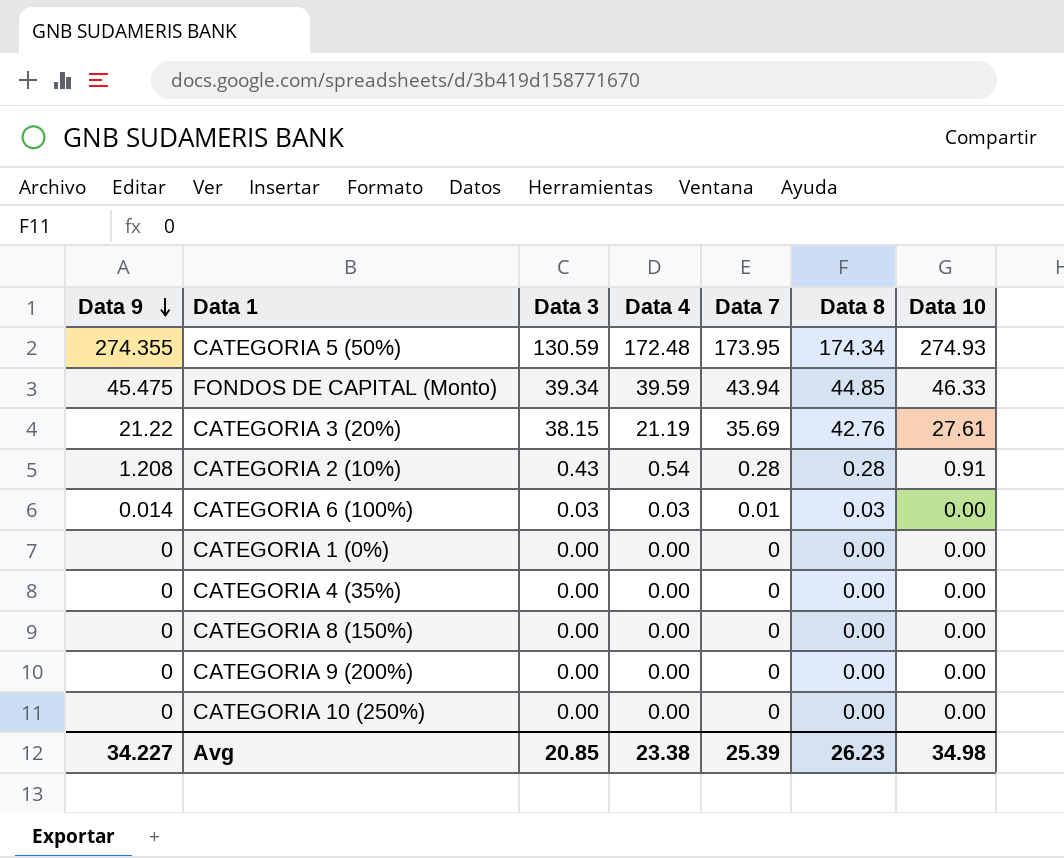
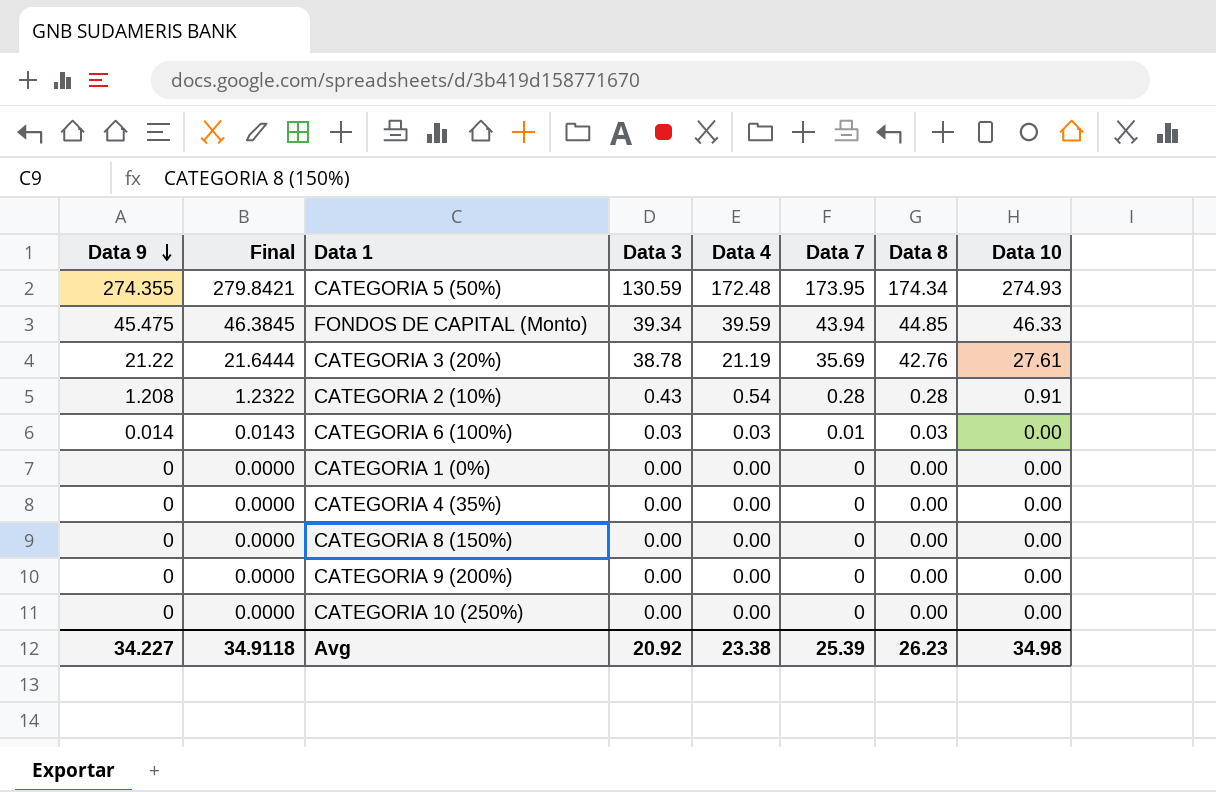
column Final | formula: none -> [Data 9] * 1.02
CATEGORIA 3 (20%) | Data 3: 38.15 -> 38.78
Avg | Data 3: 20.85 -> 20.92

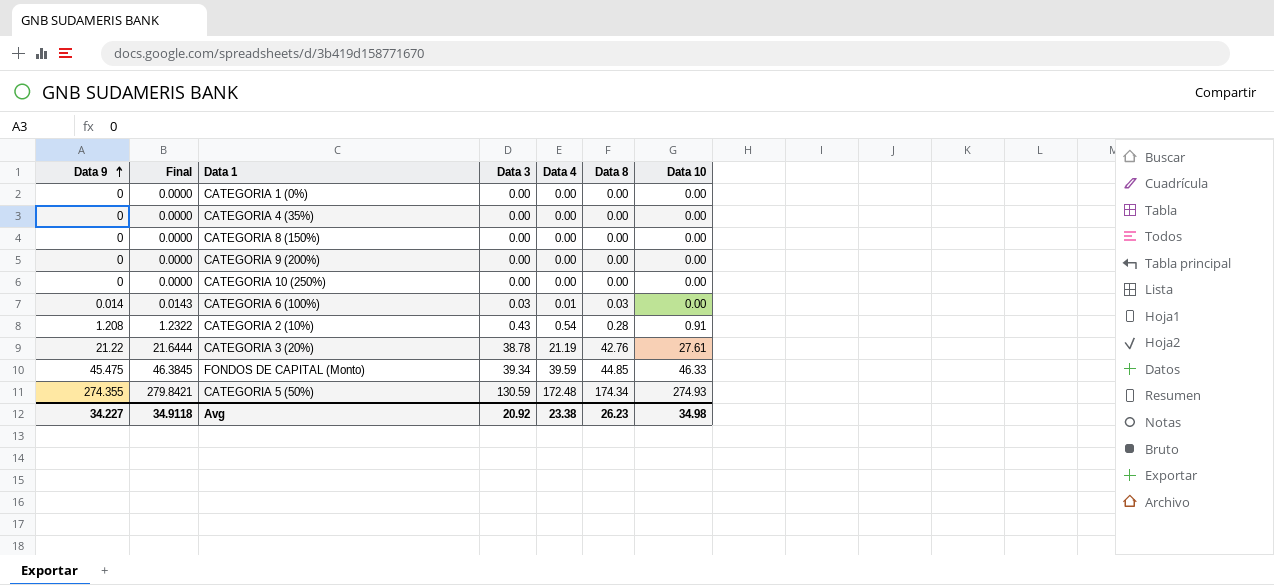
row order: Data 9 descending -> Data 9 ascending
column Data 7 | position: 6 -> none
CATEGORIA 6 (100%) | Data 4: 0.03 -> 0.01

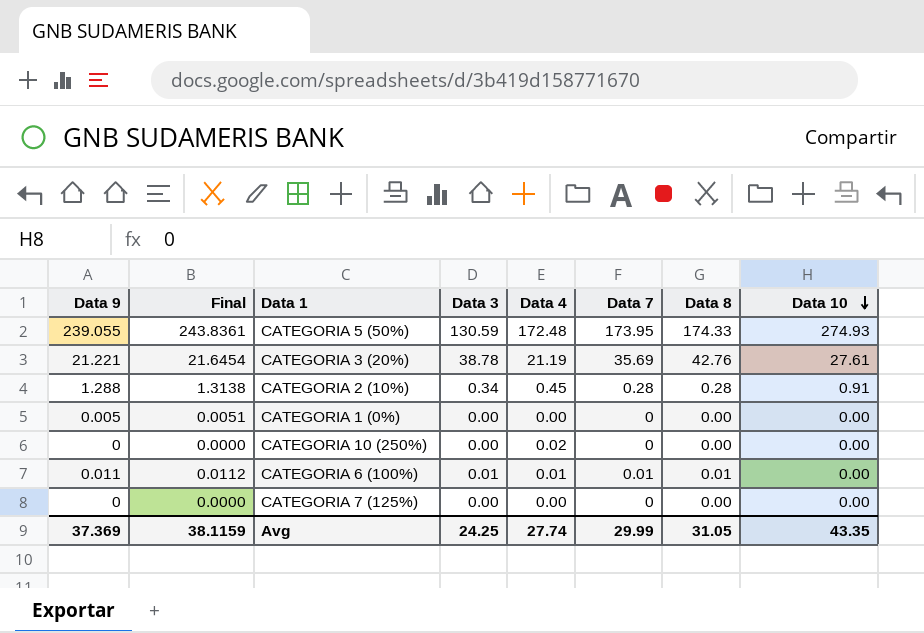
row order: Data 9 ascending -> Data 10 descending
column Data 7 | position: none -> 6
row CATEGORIA 4 (35%): 0 | 0.0000 | 0.00 | 0.00 | 0.00 | 0.00 -> none
row CATEGORIA 8 (150%): 0 | 0.0000 | 0.00 | 0.00 | 0.00 | 0.00 -> none
row CATEGORIA 9 (200%): 0 | 0.0000 | 0.00 | 0.00 | 0.00 | 0.00 -> none
row FONDOS DE CAPITAL (Monto): 45.475 | 46.3845 | 39.34 | 39.59 | 44.85 | 46.33 -> none
CATEGORIA 5 (50%) | Data 9: 274.355 -> 239.055
CATEGORIA 5 (50%) | Final: 279.8421 -> 243.8361
CATEGORIA 5 (50%) | Data 8: 174.34 -> 174.33
CATEGORIA 3 (20%) | Data 9: 21.22 -> 21.221
CATEGORIA 3 (20%) | Final: 21.6444 -> 21.6454
CATEGORIA 2 (10%) | Data 9: 1.208 -> 1.288
CATEGORIA 2 (10%) | Final: 1.2322 -> 1.3138
CATEGORIA 2 (10%) | Data 3: 0.43 -> 0.34
CATEGORIA 2 (10%) | Data 4: 0.54 -> 0.45
CATEGORIA 1 (0%) | Data 9: 0 -> 0.005
CATEGORIA 1 (0%) | Final: 0.0000 -> 0.0051
CATEGORIA 10 (250%) | Data 4: 0.00 -> 0.02
CATEGORIA 6 (100%) | Data 9: 0.014 -> 0.011
CATEGORIA 6 (100%) | Final: 0.0143 -> 0.0112
CATEGORIA 6 (100%) | Data 3: 0.03 -> 0.01
CATEGORIA 6 (100%) | Data 8: 0.03 -> 0.01
row CATEGORIA 7 (125%): none -> 0 | 0.0000 | 0.00 | 0.00 | 0 | 0.00 | 0.00
Avg | Data 9: 34.227 -> 37.369
Avg | Final: 34.9118 -> 38.1159
Avg | Data 3: 20.92 -> 24.25
Avg | Data 4: 23.38 -> 27.74
Avg | Data 8: 26.23 -> 31.05
Avg | Data 10: 34.98 -> 43.35

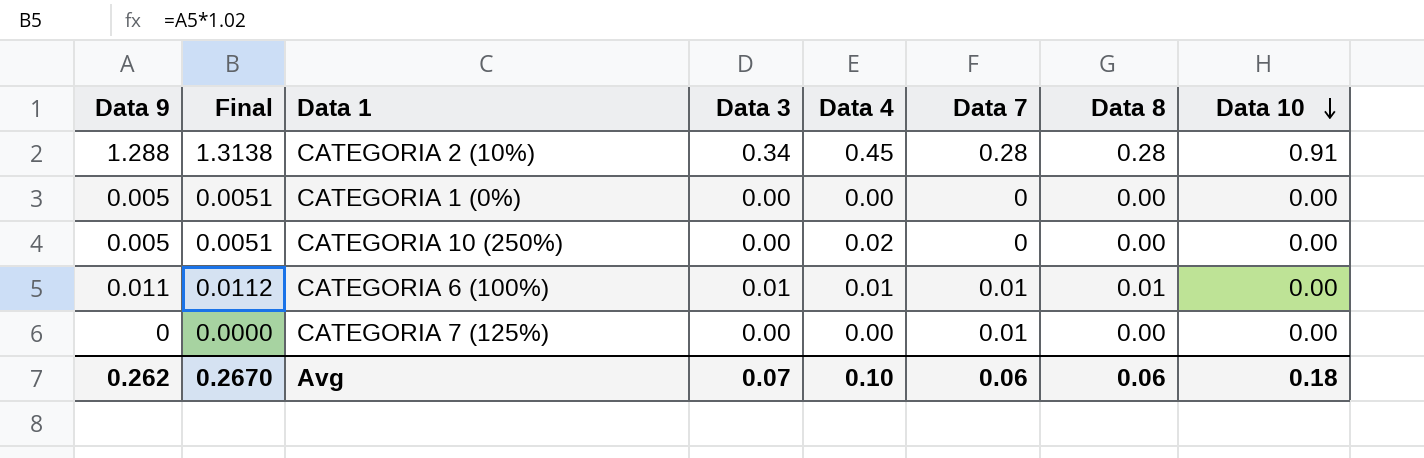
row CATEGORIA 5 (50%): 239.055 | 243.8361 | 130.59 | 172.48 | 173.95 | 174.33 | 274.93 -> none
row CATEGORIA 3 (20%): 21.221 | 21.6454 | 38.78 | 21.19 | 35.69 | 42.76 | 27.61 -> none
CATEGORIA 10 (250%) | Data 9: 0 -> 0.005
CATEGORIA 10 (250%) | Final: 0.0000 -> 0.0051
CATEGORIA 7 (125%) | Data 7: 0 -> 0.01
Avg | Data 9: 37.369 -> 0.262
Avg | Final: 38.1159 -> 0.2670
Avg | Data 3: 24.25 -> 0.07
Avg | Data 4: 27.74 -> 0.10
Avg | Data 7: 29.99 -> 0.06
Avg | Data 8: 31.05 -> 0.06
Avg | Data 10: 43.35 -> 0.18

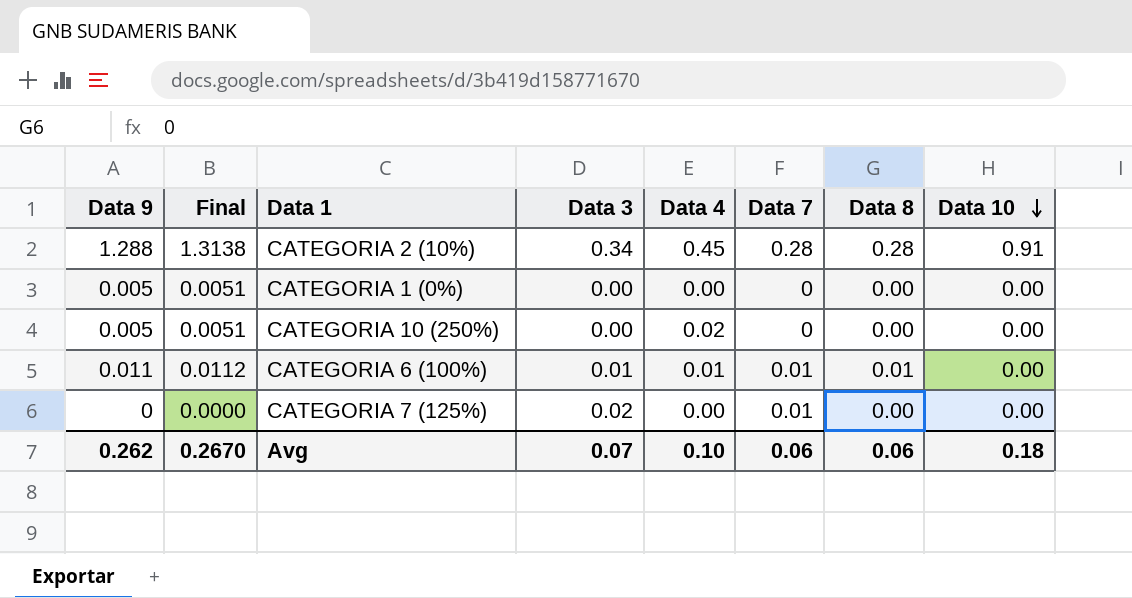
CATEGORIA 7 (125%) | Data 3: 0.00 -> 0.02

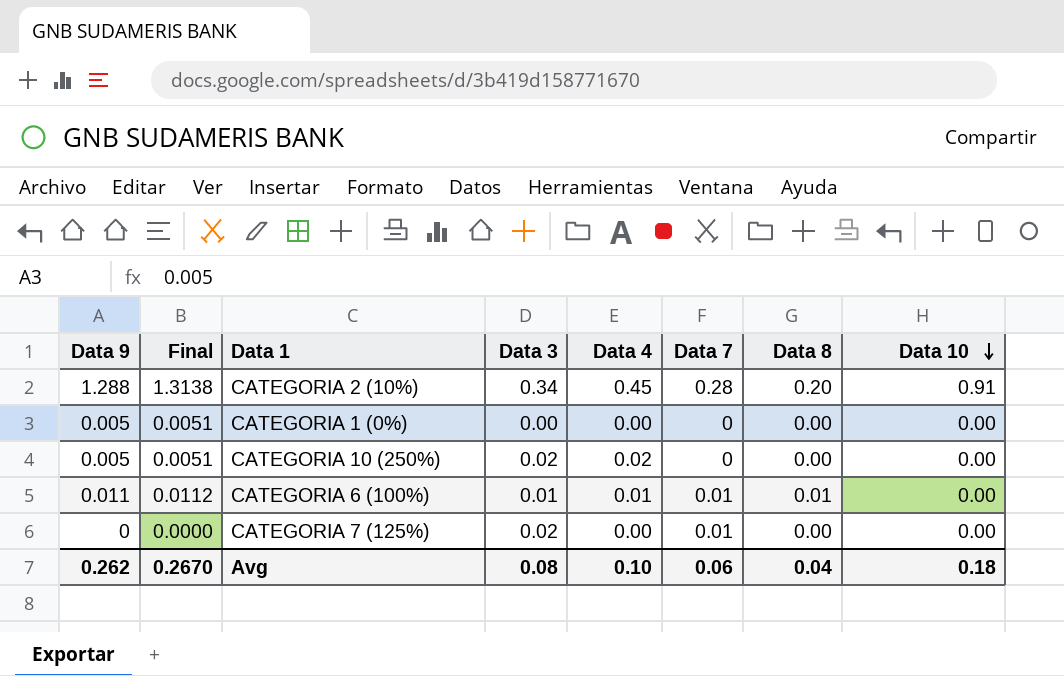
CATEGORIA 2 (10%) | Data 8: 0.28 -> 0.20
CATEGORIA 10 (250%) | Data 3: 0.00 -> 0.02
Avg | Data 3: 0.07 -> 0.08
Avg | Data 8: 0.06 -> 0.04

